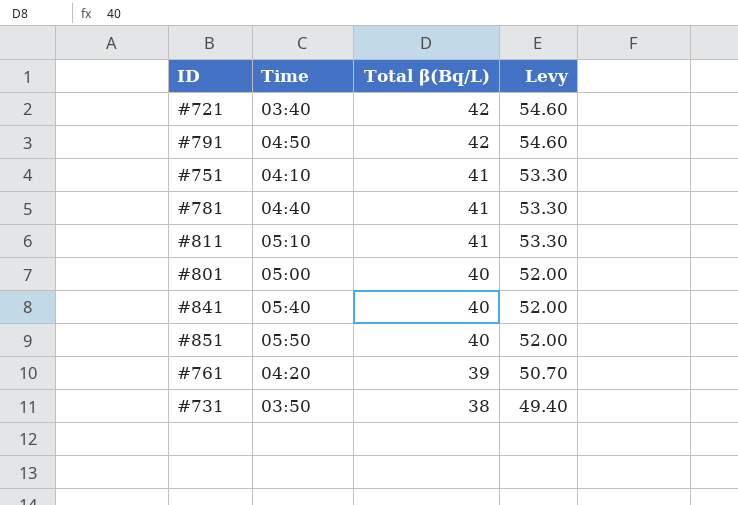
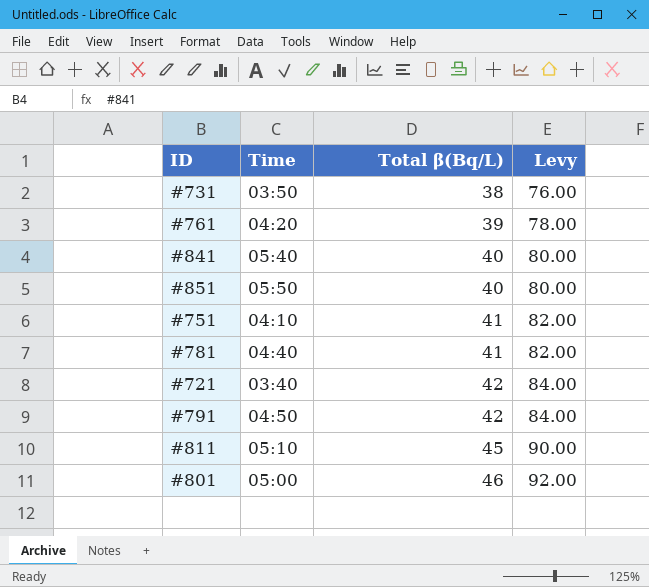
row order: Total β(Bq/L) descending -> Total β(Bq/L) ascending
column Levy | formula: [Total β(Bq/L)] * 1.3 -> [Total β(Bq/L)] * 2
#811 | Total β(Bq/L): 41 -> 45
#801 | Total β(Bq/L): 40 -> 46

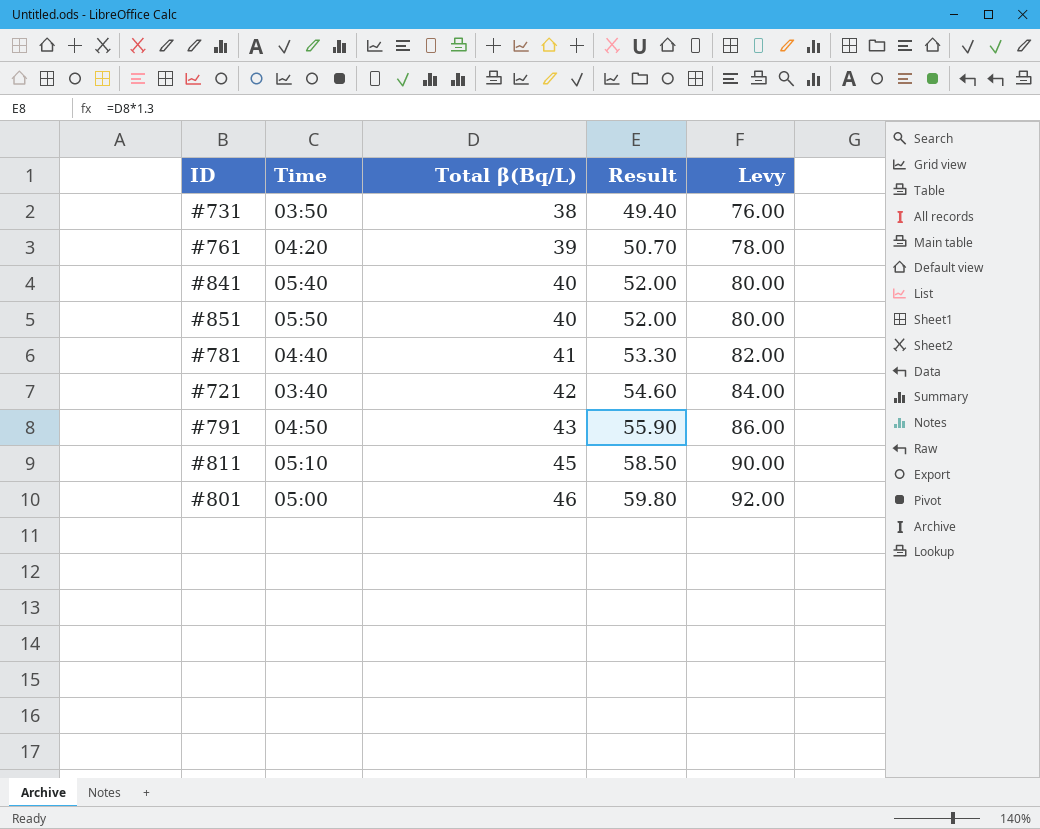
column Result | formula: none -> [Total β(Bq/L)] * 1.3
row #751: 04:10 | 41 | 82.00 -> none
#791 | Total β(Bq/L): 42 -> 43
#791 | Levy: 84.00 -> 86.00

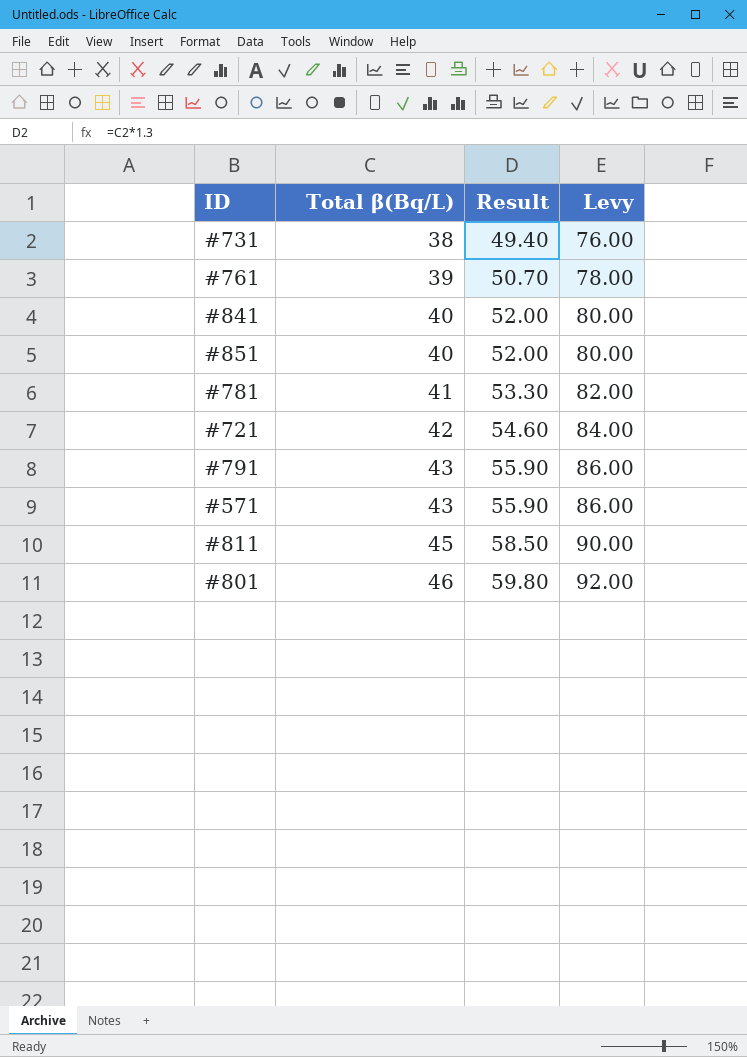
column Time | position: 2 -> none
row #571: none -> 43 | 55.90 | 86.00

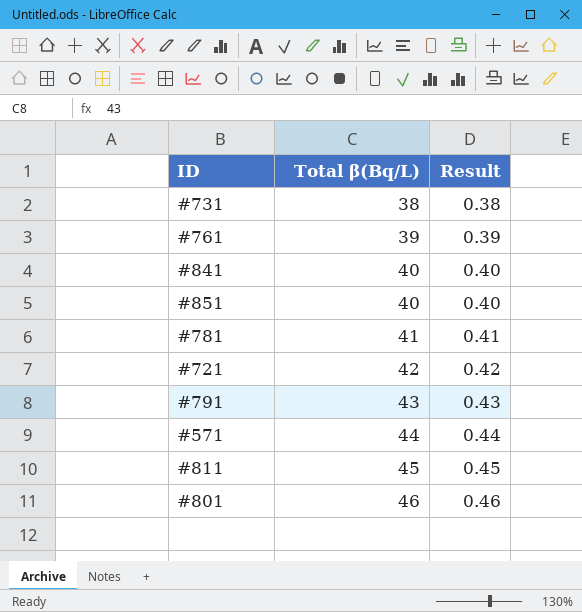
column Levy | formula: [Total β(Bq/L)] * 2 -> none
column Result | formula: [Total β(Bq/L)] * 1.3 -> [Total β(Bq/L)] * 0.01
#571 | Total β(Bq/L): 43 -> 44

